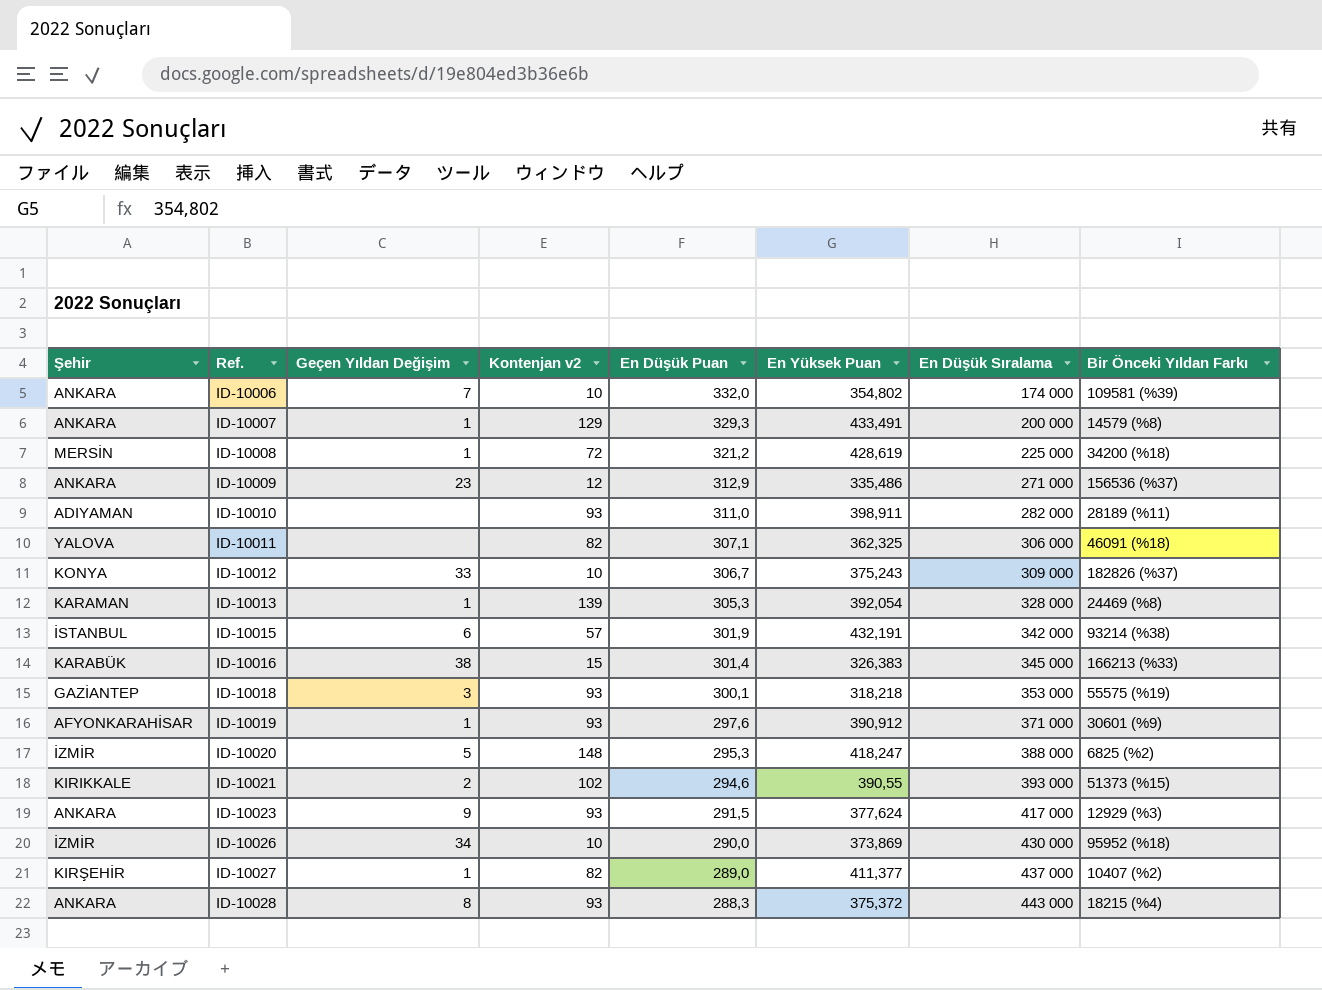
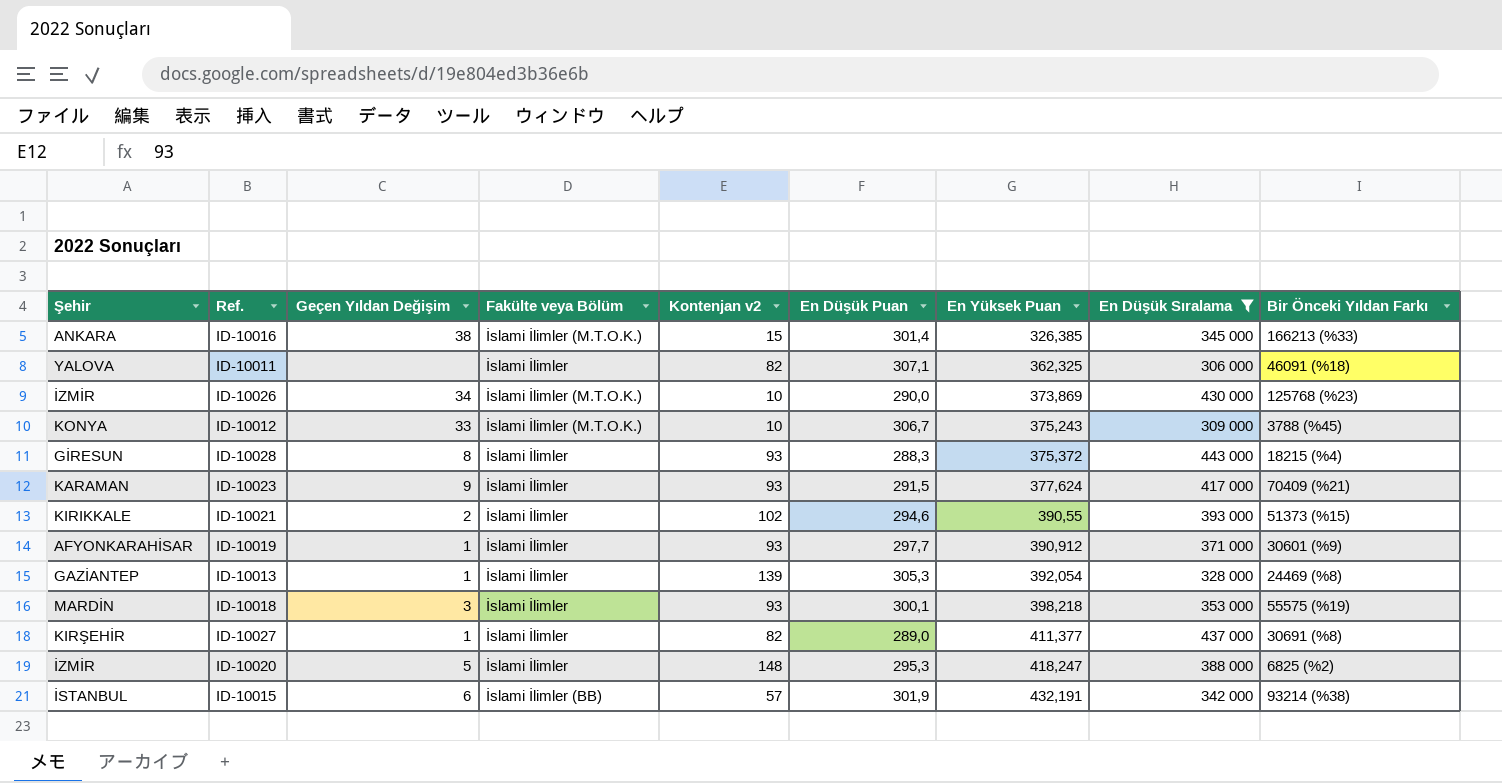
filter: none -> En Düşük Sıralama >= 306 000
row order: Ref. ascending -> En Yüksek Puan ascending
column Fakülte veya Bölüm | position: none -> 4
ID-10016 | Şehir: KARABÜK -> ANKARA
ID-10016 | En Yüksek Puan: 326,383 -> 326,385
ID-10026 | Bir Önceki Yıldan Farkı: 95952 (%18) -> 125768 (%23)
ID-10012 | Bir Önceki Yıldan Farkı: 182826 (%37) -> 3788 (%45)
ID-10028 | Şehir: ANKARA -> GİRESUN
ID-10023 | Şehir: ANKARA -> KARAMAN
ID-10023 | Bir Önceki Yıldan Farkı: 12929 (%3) -> 70409 (%21)
ID-10019 | En Düşük Puan: 297,6 -> 297,7
ID-10013 | Şehir: KARAMAN -> GAZİANTEP
ID-10018 | Şehir: GAZİANTEP -> MARDİN
ID-10018 | En Yüksek Puan: 318,218 -> 398,218
ID-10027 | Bir Önceki Yıldan Farkı: 10407 (%2) -> 30691 (%8)

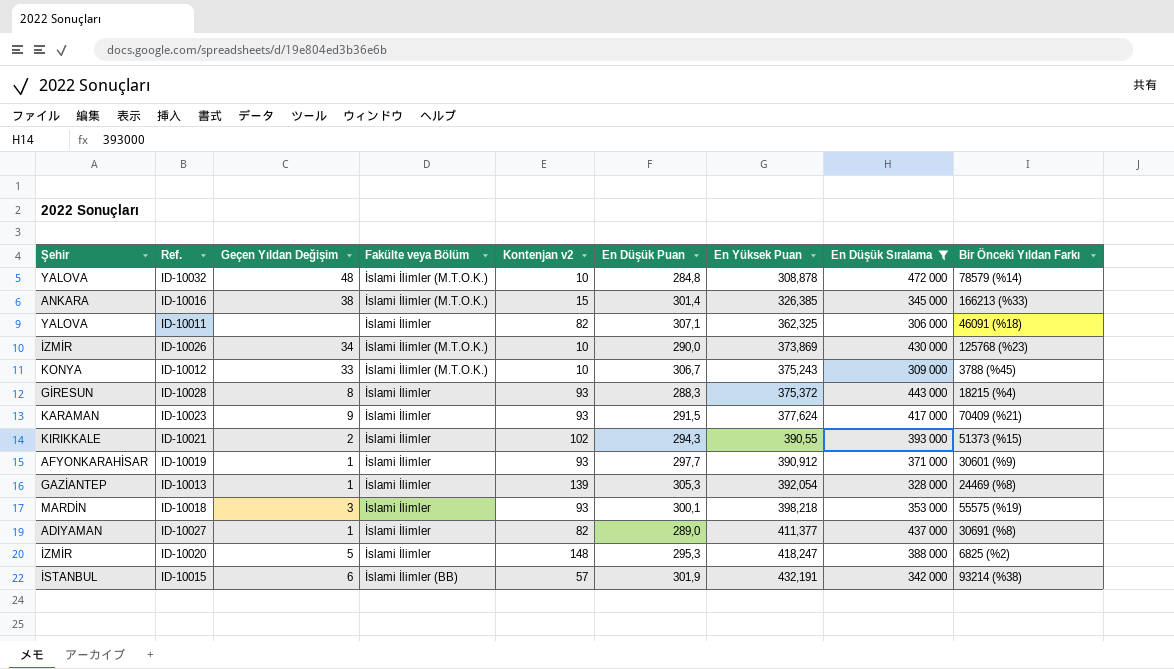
row ID-10032: none -> YALOVA | 48 | İslami İlimler (M.T.O.K.) | 10 | 284,8 | 308,878 | 472 000 | 78579 (%14)
ID-10021 | En Düşük Puan: 294,6 -> 294,3
ID-10027 | Şehir: KIRŞEHİR -> ADIYAMAN

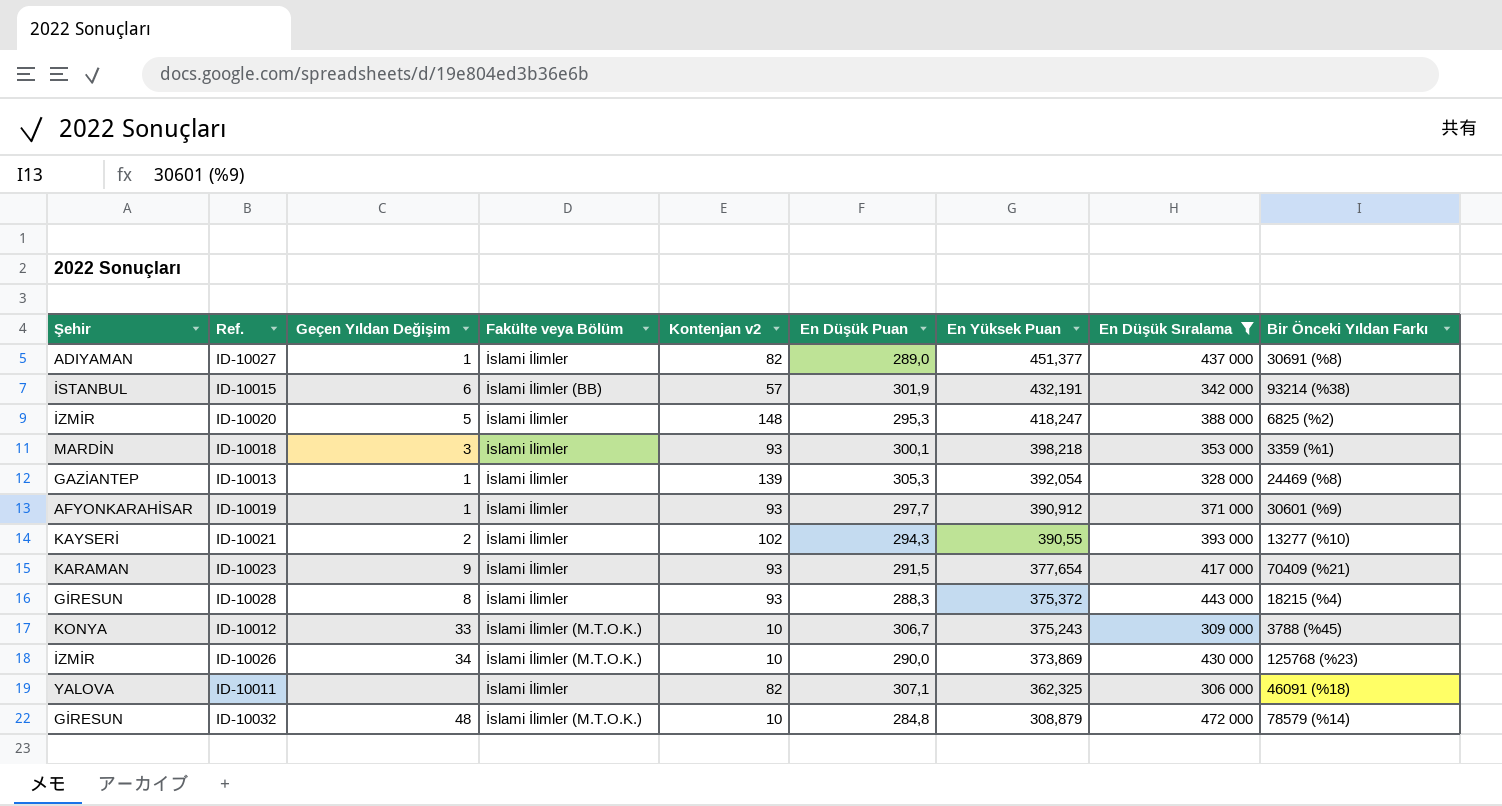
row order: En Yüksek Puan ascending -> En Yüksek Puan descending
row ID-10016: ANKARA | 38 | İslami İlimler (M.T.O.K.) | 15 | 301,4 | 326,385 | 345 000 | 166213 (%33) -> none
ID-10027 | En Yüksek Puan: 411,377 -> 451,377
ID-10018 | Bir Önceki Yıldan Farkı: 55575 (%19) -> 3359 (%1)
ID-10021 | Şehir: KIRIKKALE -> KAYSERİ
ID-10021 | Bir Önceki Yıldan Farkı: 51373 (%15) -> 13277 (%10)
ID-10023 | En Yüksek Puan: 377,624 -> 377,654
ID-10032 | Şehir: YALOVA -> GİRESUN
ID-10032 | En Yüksek Puan: 308,878 -> 308,879

